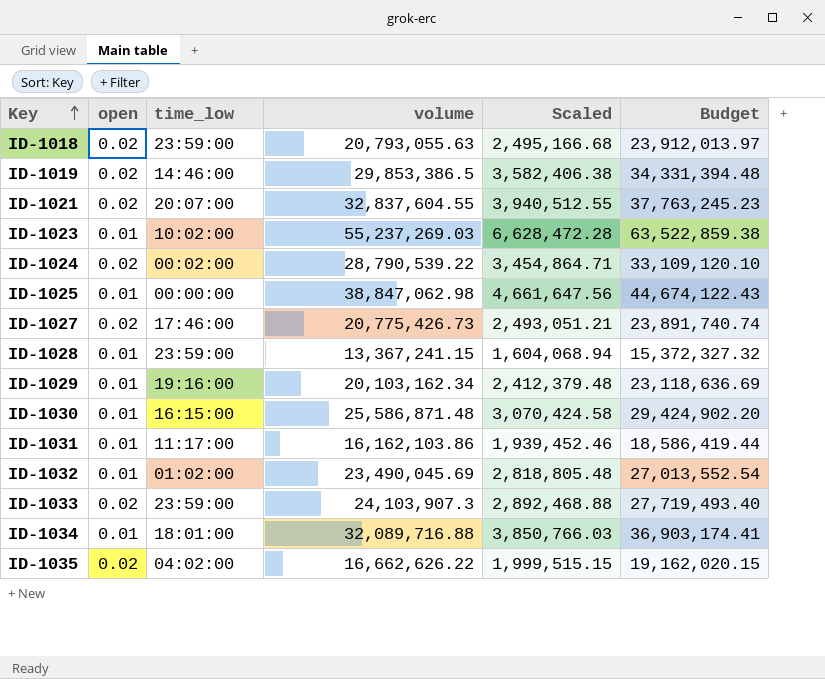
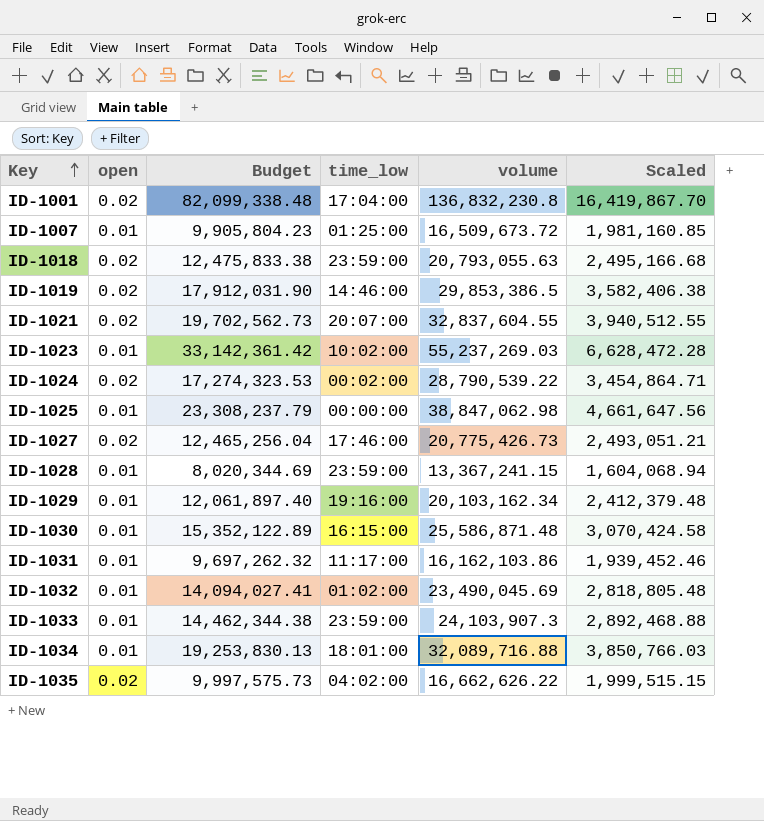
column Budget | formula: [volume] * 1.15 -> [volume] * 0.6
column Budget | position: 6 -> 3
row ID-1001: none -> 0.02 | 82,099,338.48 | 17:04:00 | 136,832,230.8 | 16,419,867.70
row ID-1007: none -> 0.01 | 9,905,804.23 | 01:25:00 | 16,509,673.72 | 1,981,160.85
ID-1033 | open: 0.02 -> 0.01

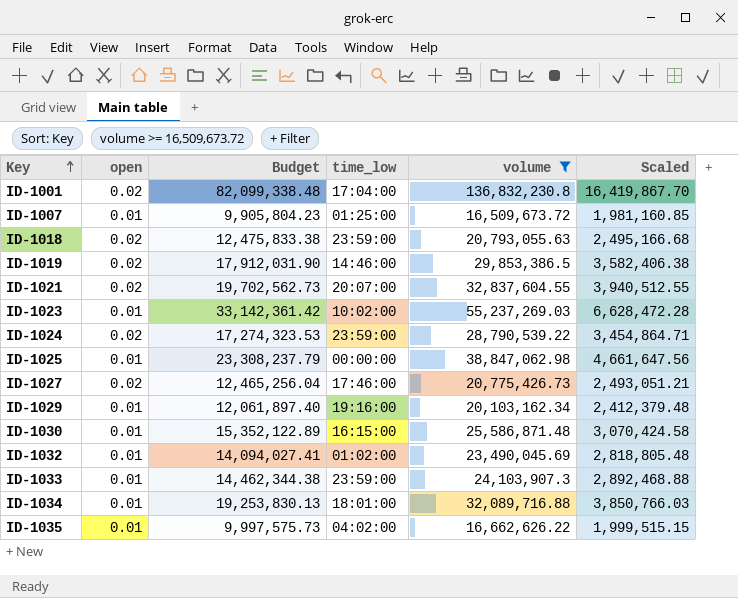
filter: none -> volume >= 16,509,673.72
ID-1024 | time_low: 00:02:00 -> 23:59:00
ID-1035 | open: 0.02 -> 0.01

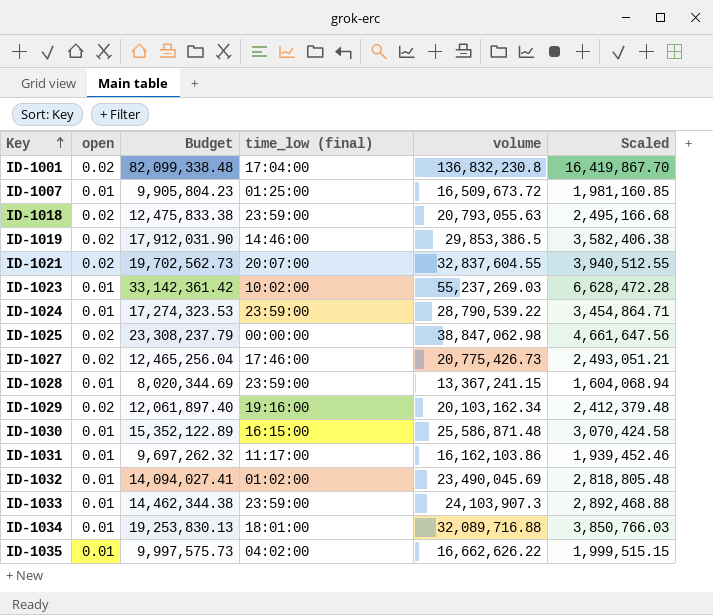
filter: volume >= 16,509,673.72 -> none
column name: time_low -> time_low (final)
ID-1024 | open: 0.02 -> 0.01
ID-1025 | open: 0.01 -> 0.02
ID-1029 | open: 0.01 -> 0.02

